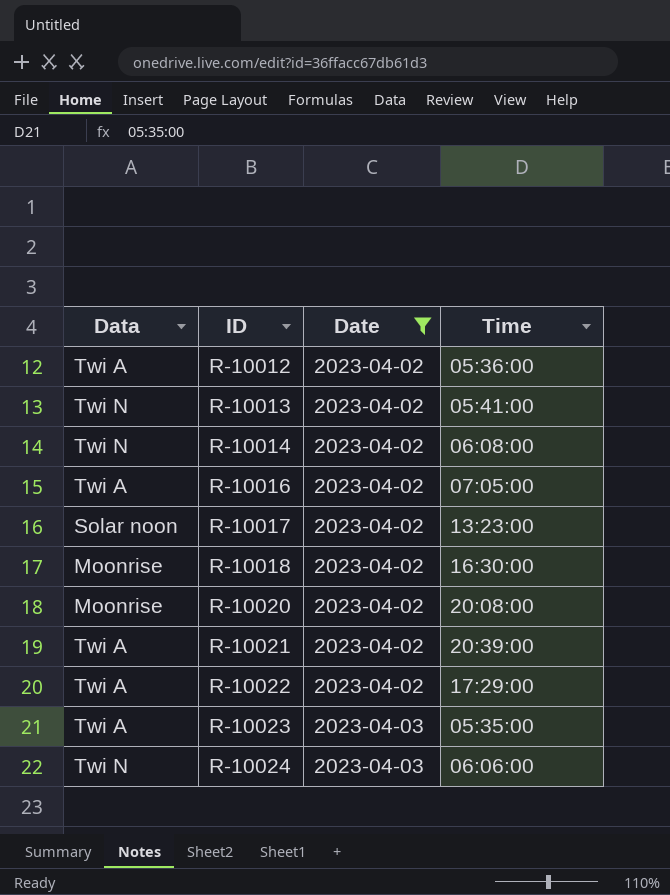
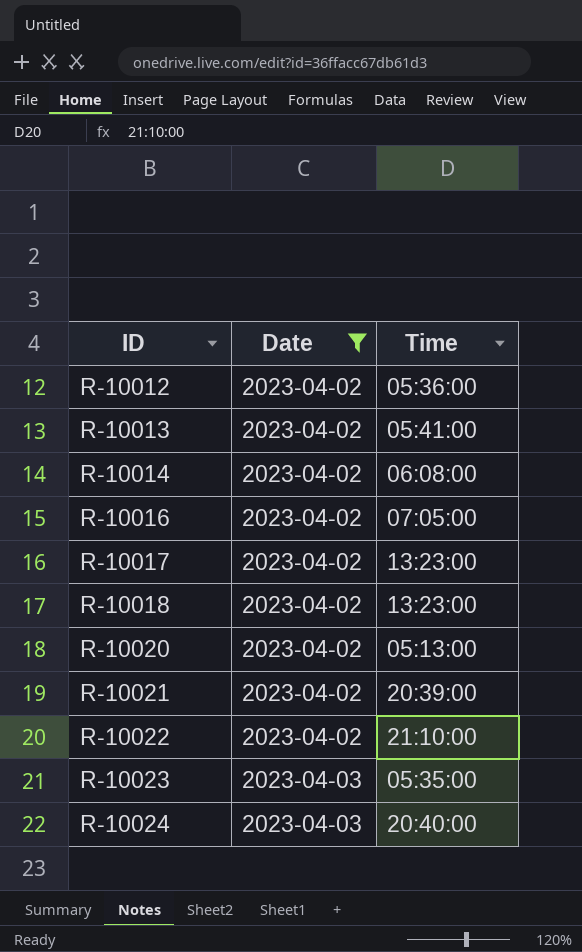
column Data | position: 1 -> none
R-10018 | Time: 16:30:00 -> 13:23:00
R-10020 | Time: 20:08:00 -> 05:13:00
R-10022 | Time: 17:29:00 -> 21:10:00
R-10024 | Time: 06:06:00 -> 20:40:00

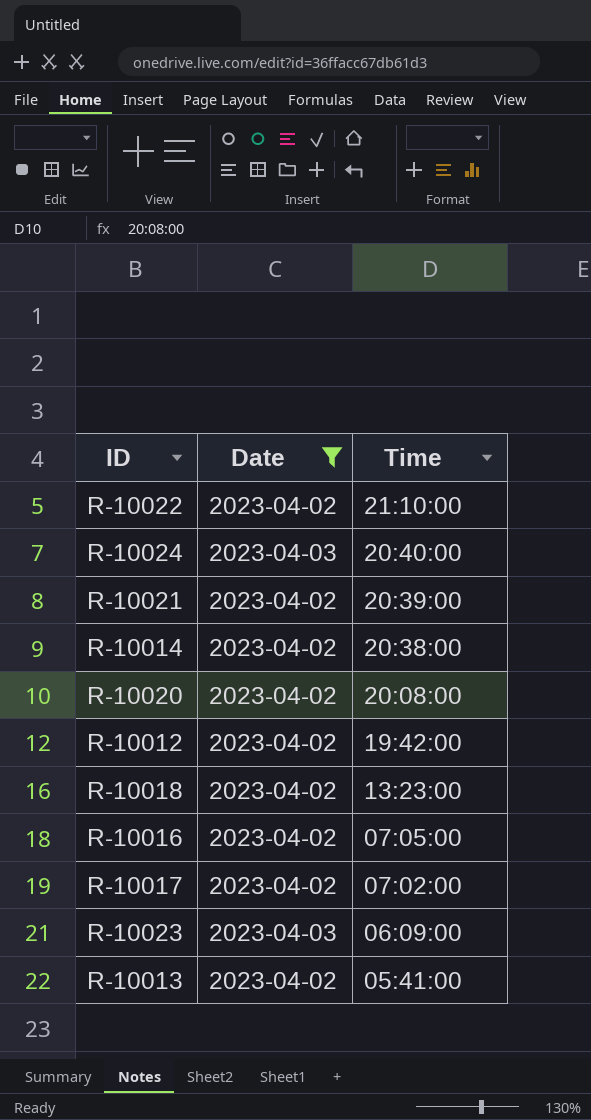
row order: ID ascending -> Time descending
R-10014 | Time: 06:08:00 -> 20:38:00
R-10020 | Time: 05:13:00 -> 20:08:00
R-10012 | Time: 05:36:00 -> 19:42:00
R-10017 | Time: 13:23:00 -> 07:02:00
R-10023 | Time: 05:35:00 -> 06:09:00

